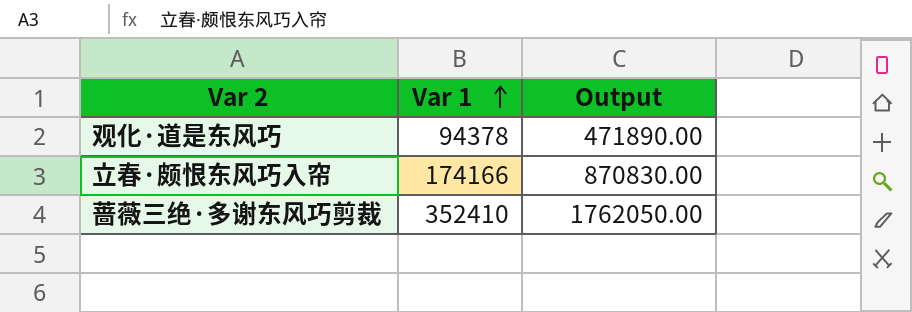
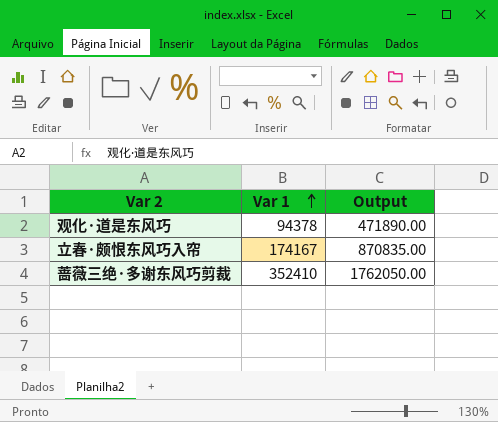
立春·颇恨东风巧入帘 | Var 1: 174166 -> 174167
立春·颇恨东风巧入帘 | Output: 870830.00 -> 870835.00

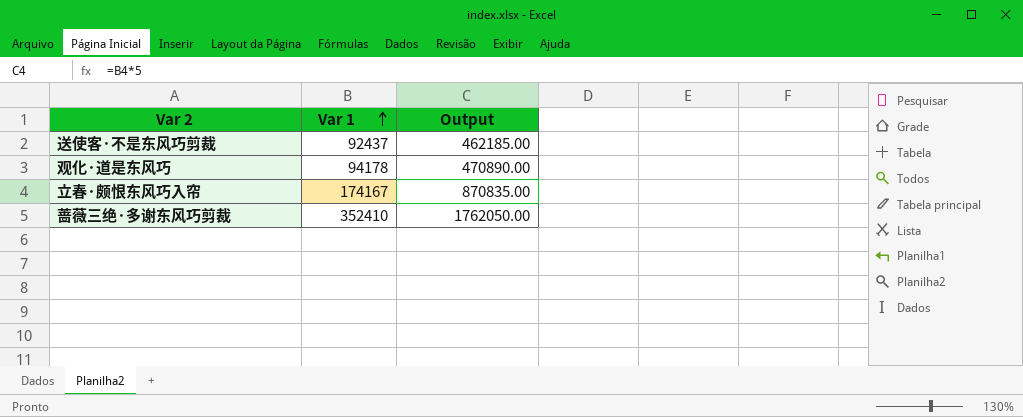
row 送使客·不是东风巧剪裁: none -> 92437 | 462185.00
观化·道是东风巧 | Var 1: 94378 -> 94178
观化·道是东风巧 | Output: 471890.00 -> 470890.00

